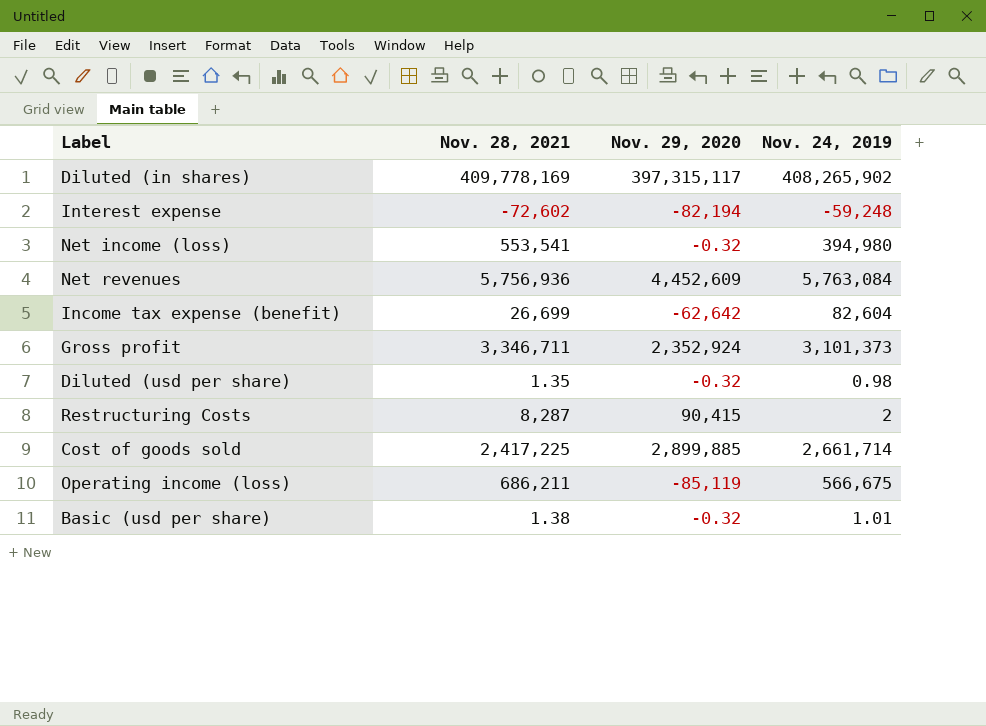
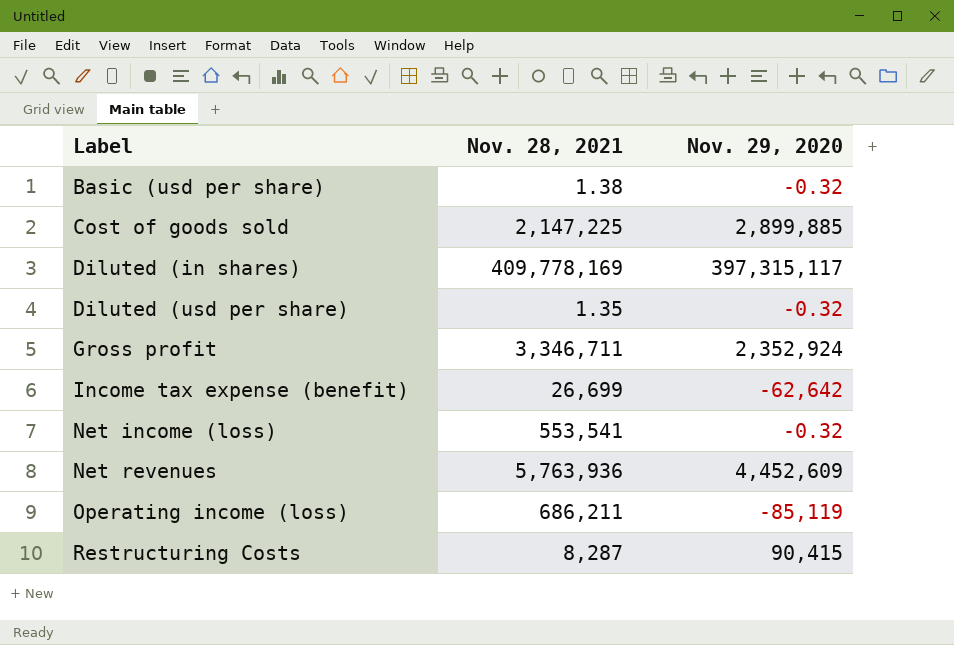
row order: none -> Label ascending
column Nov. 24, 2019 | position: 4 -> none
row Interest expense: -72,602 | -82,194 | -59,248 -> none
Cost of goods sold | Nov. 28, 2021: 2,417,225 -> 2,147,225
Net revenues | Nov. 28, 2021: 5,756,936 -> 5,763,936

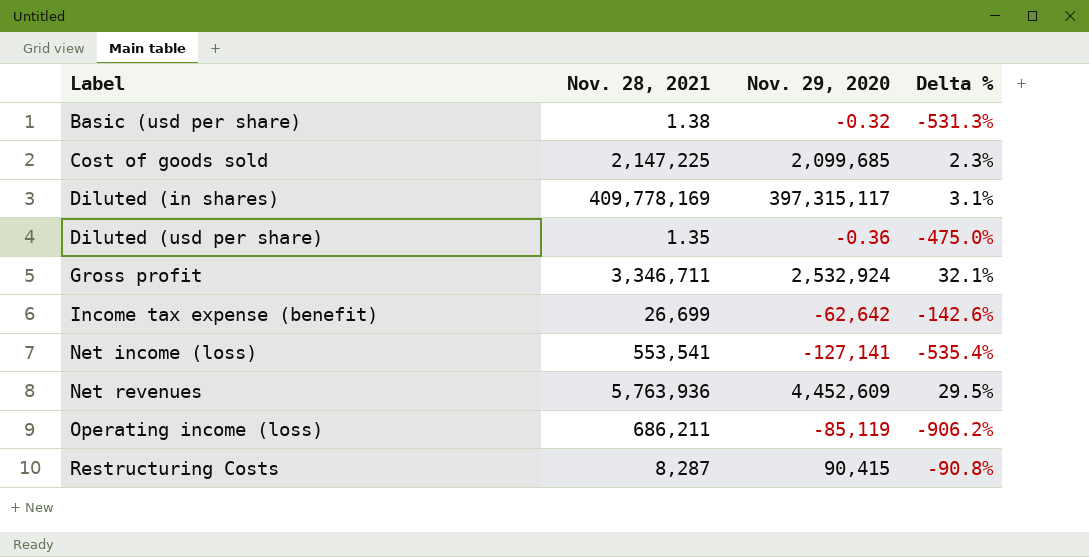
column Delta % | formula: none -> ([Nov. 28, 2021] - [Nov. 29, 2020]) / [Nov. 29, 2020]
Cost of goods sold | Nov. 29, 2020: 2,899,885 -> 2,099,685
Diluted (usd per share) | Nov. 29, 2020: -0.32 -> -0.36
Gross profit | Nov. 29, 2020: 2,352,924 -> 2,532,924
Net income (loss) | Nov. 29, 2020: -0.32 -> -127,141

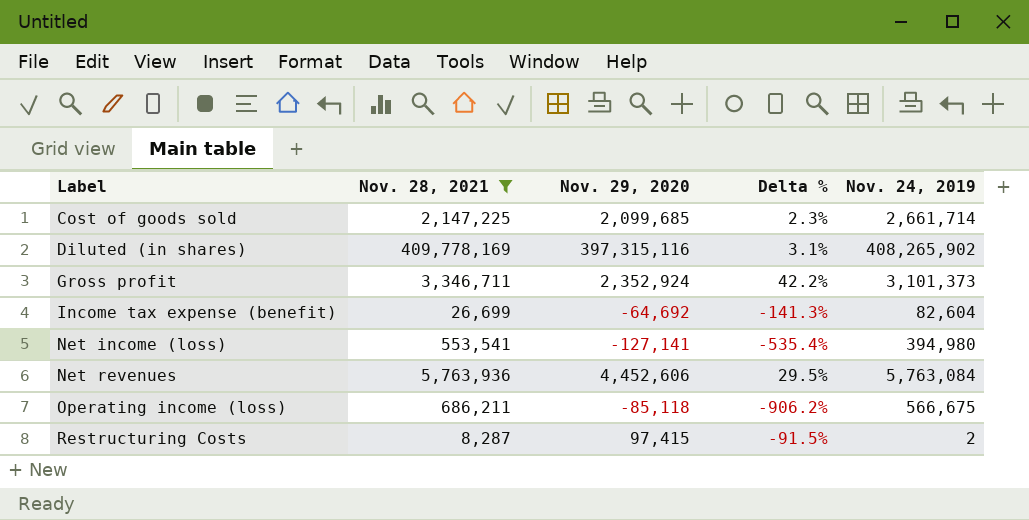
filter: none -> Nov. 28, 2021 >= 8,287
column Nov. 24, 2019 | position: none -> 5
Diluted (in shares) | Nov. 29, 2020: 397,315,117 -> 397,315,116
Gross profit | Nov. 29, 2020: 2,532,924 -> 2,352,924
Gross profit | Delta %: 32.1% -> 42.2%
Income tax expense (benefit) | Nov. 29, 2020: -62,642 -> -64,692
Income tax expense (benefit) | Delta %: -142.6% -> -141.3%
Net revenues | Nov. 29, 2020: 4,452,609 -> 4,452,606
Operating income (loss) | Nov. 29, 2020: -85,119 -> -85,118
Restructuring Costs | Nov. 29, 2020: 90,415 -> 97,415
Restructuring Costs | Delta %: -90.8% -> -91.5%

